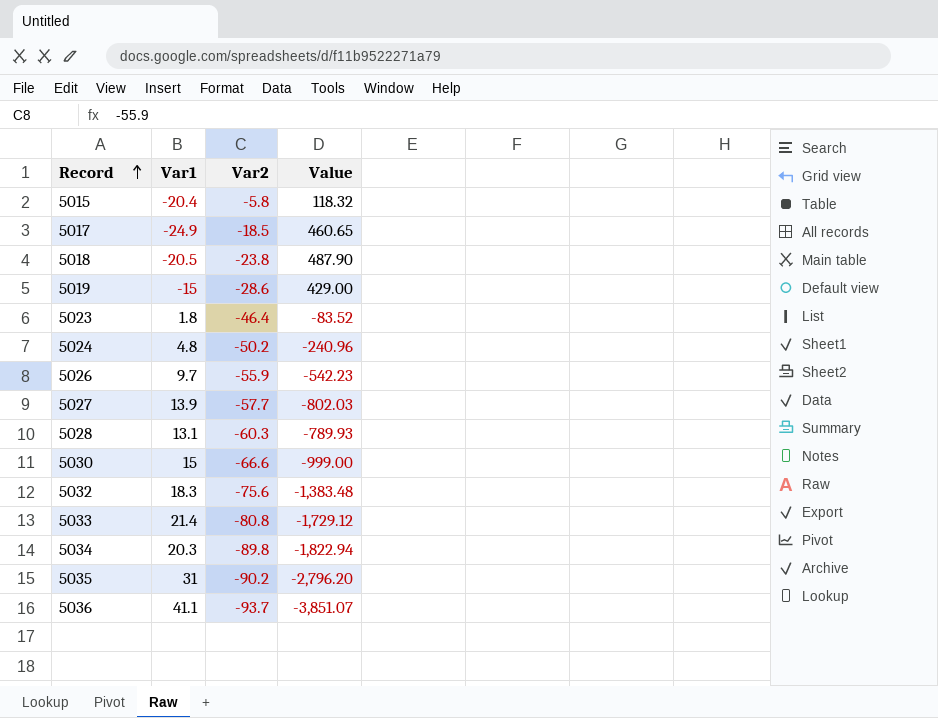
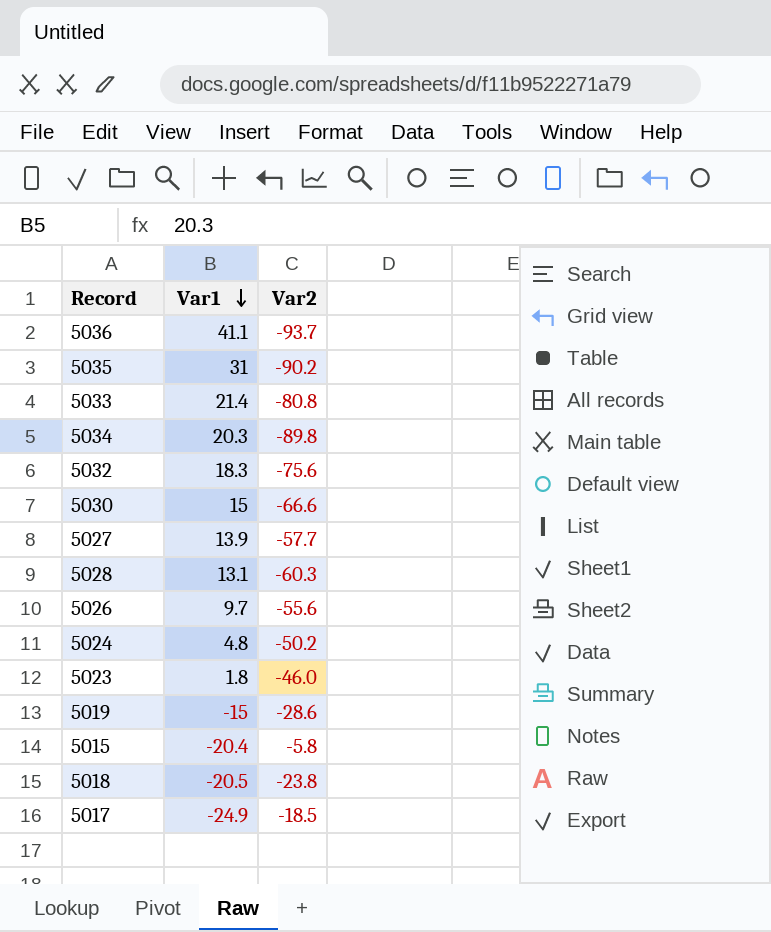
row order: Record ascending -> Var1 descending
column Value | formula: [Var1] * [Var2] -> none
5026 | Var2: -55.9 -> -55.6
5023 | Var2: -46.4 -> -46.0

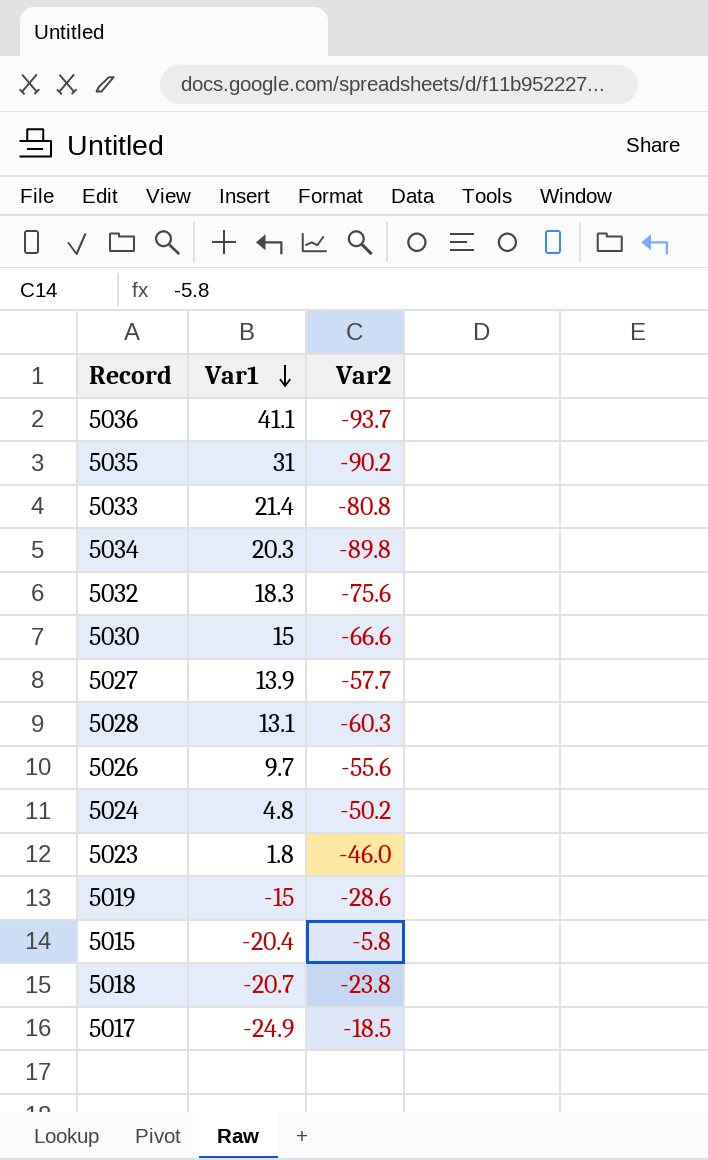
5018 | Var1: -20.5 -> -20.7

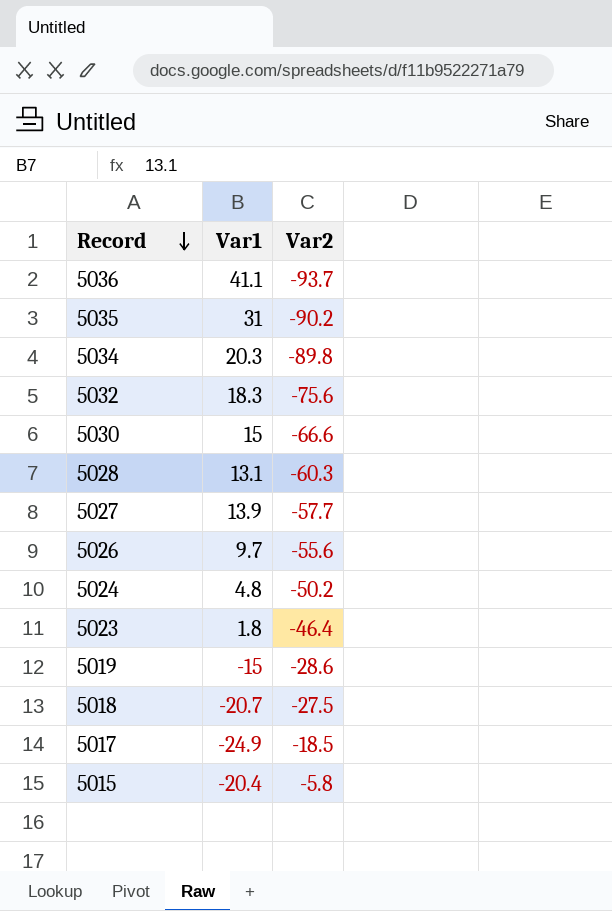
row order: Var1 descending -> Record descending
row 5033: 21.4 | -80.8 -> none
5023 | Var2: -46.0 -> -46.4
5018 | Var2: -23.8 -> -27.5

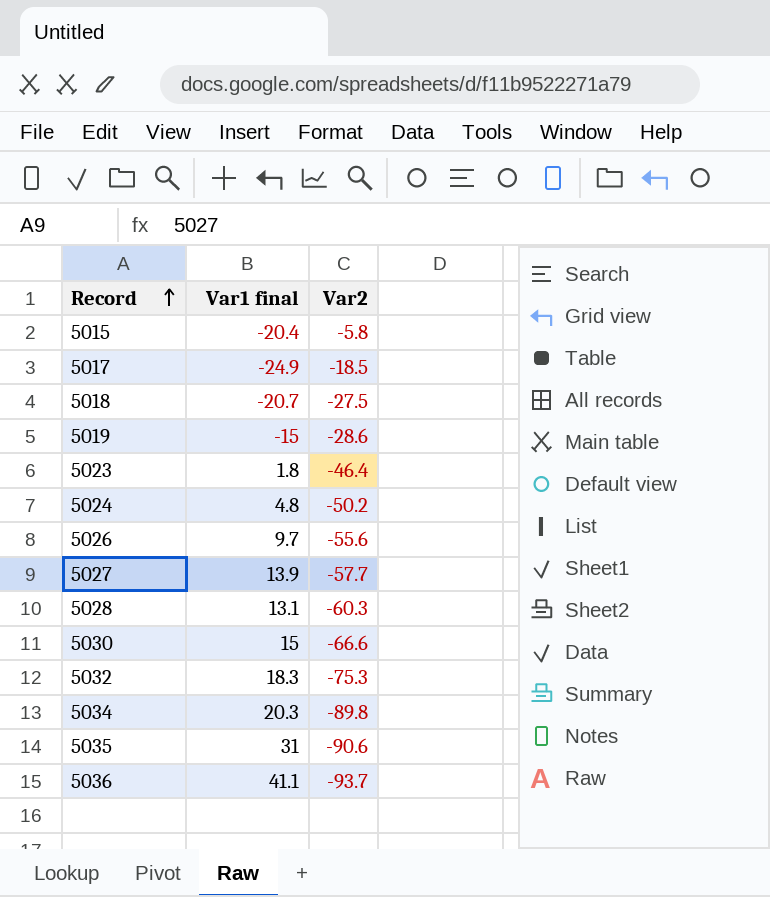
row order: Record descending -> Record ascending
column name: Var1 -> Var1 final
5032 | Var2: -75.6 -> -75.3
5035 | Var2: -90.2 -> -90.6

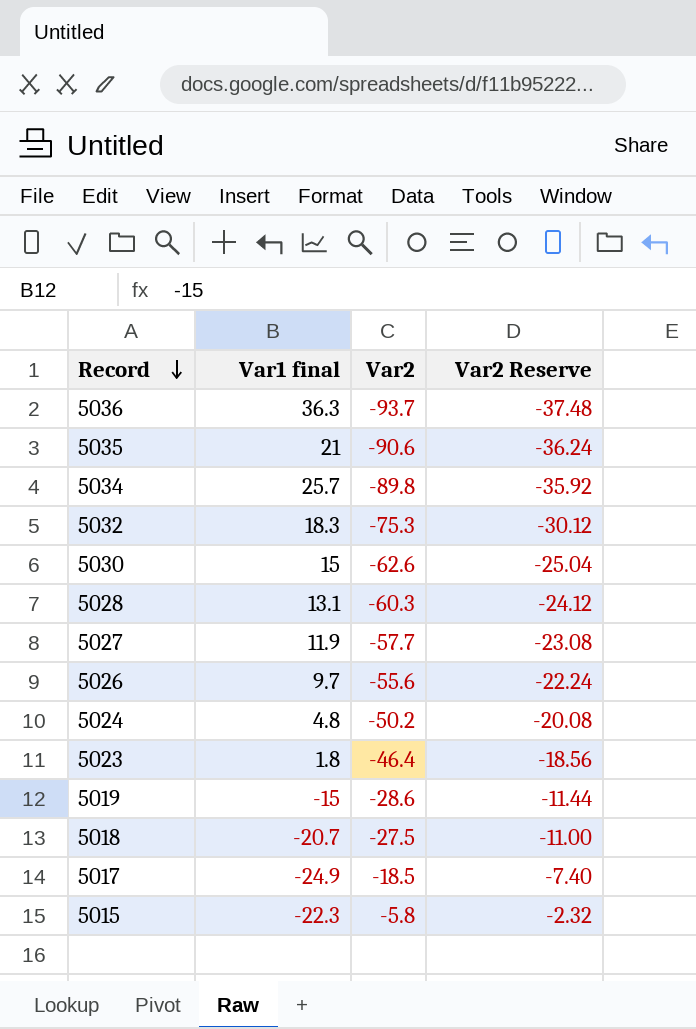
row order: Record ascending -> Record descending
column Var2 Reserve | formula: none -> [Var2] * 0.4
5036 | Var1 final: 41.1 -> 36.3
5035 | Var1 final: 31 -> 21
5034 | Var1 final: 20.3 -> 25.7
5030 | Var2: -66.6 -> -62.6
5027 | Var1 final: 13.9 -> 11.9
5015 | Var1 final: -20.4 -> -22.3

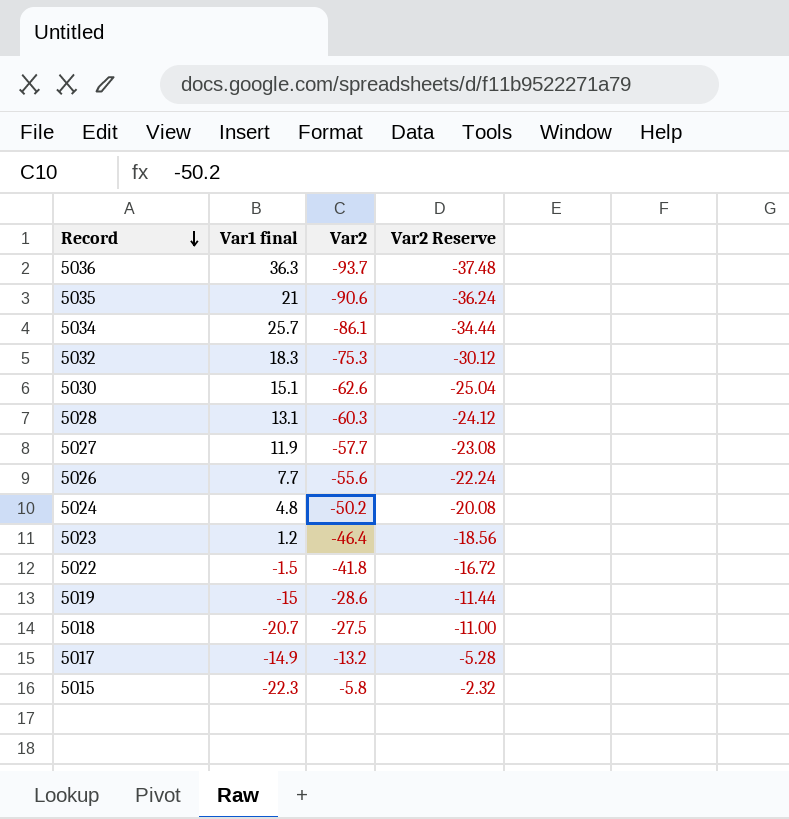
5034 | Var2: -89.8 -> -86.1
5034 | Var2 Reserve: -35.92 -> -34.44
5030 | Var1 final: 15 -> 15.1
5026 | Var1 final: 9.7 -> 7.7
5023 | Var1 final: 1.8 -> 1.2
row 5022: none -> -1.5 | -41.8 | -16.72
5017 | Var1 final: -24.9 -> -14.9
5017 | Var2: -18.5 -> -13.2
5017 | Var2 Reserve: -7.40 -> -5.28

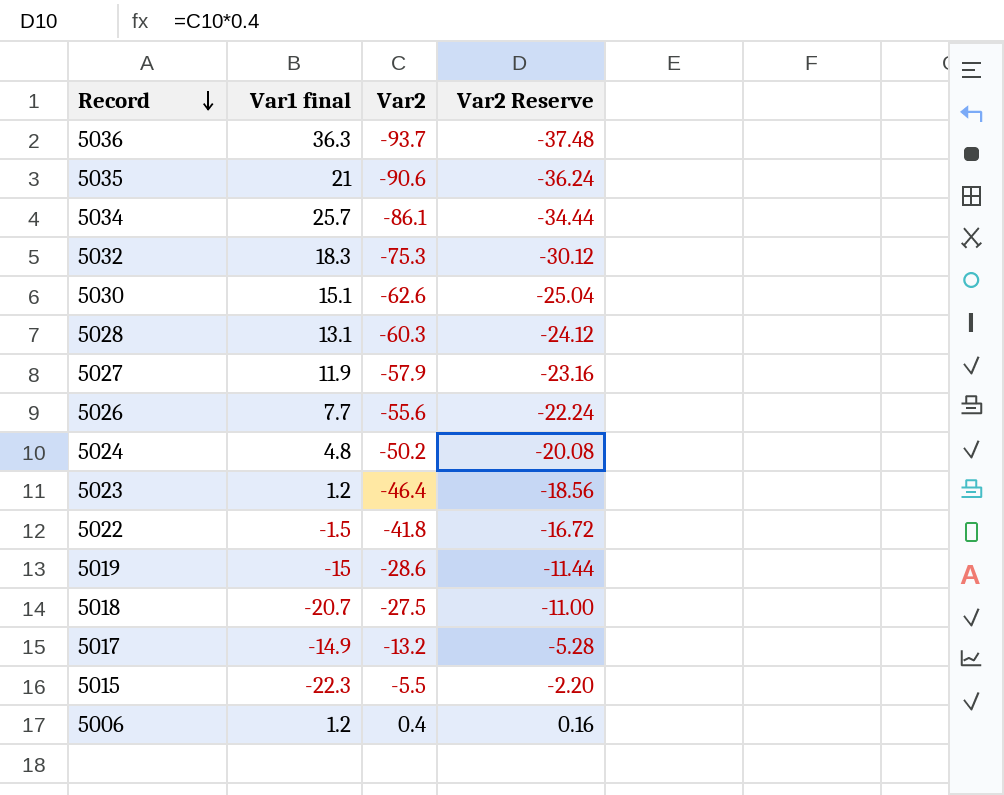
5027 | Var2: -57.7 -> -57.9
5027 | Var2 Reserve: -23.08 -> -23.16
5015 | Var2: -5.8 -> -5.5
5015 | Var2 Reserve: -2.32 -> -2.20
row 5006: none -> 1.2 | 0.4 | 0.16

